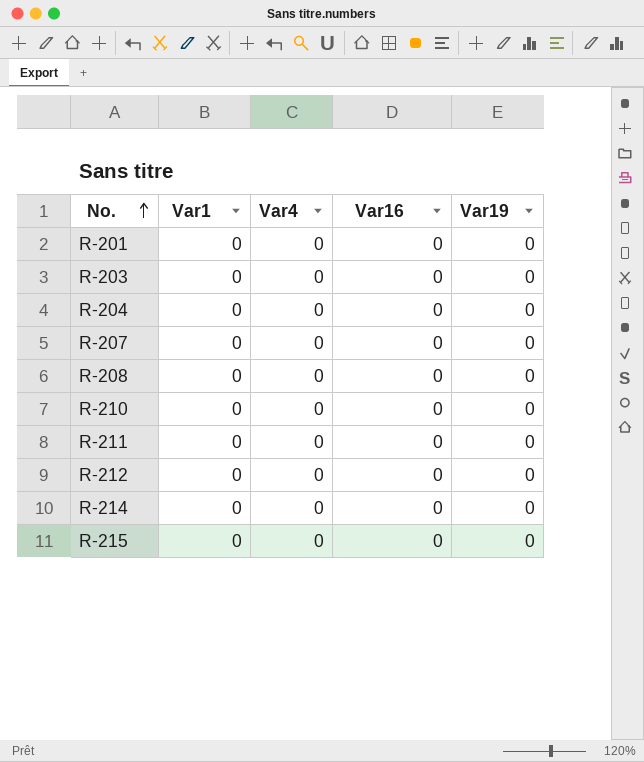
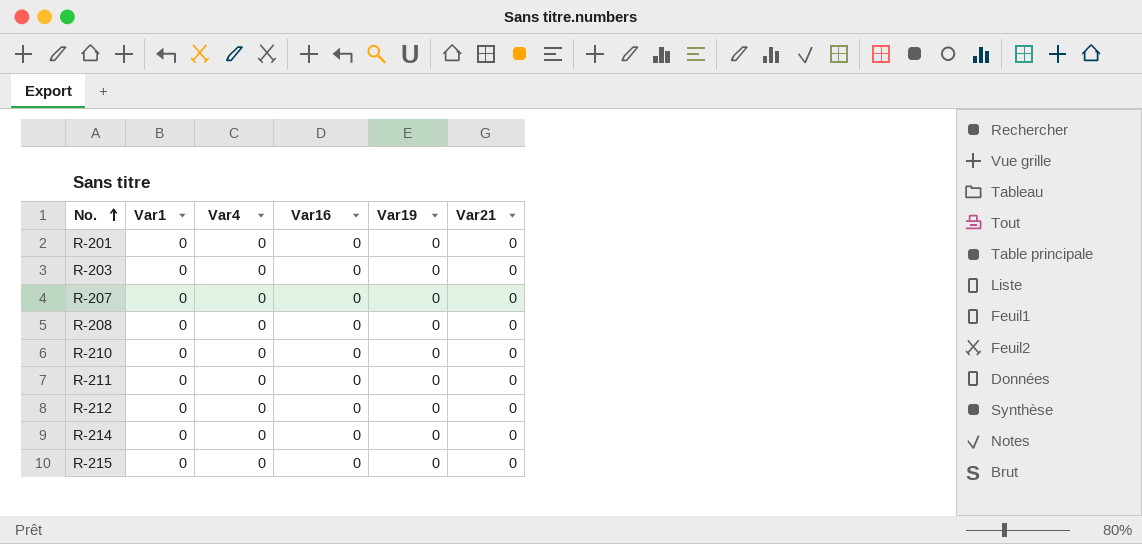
column Var21 | position: none -> 6
row R-204: 0 | 0 | 0 | 0 -> none

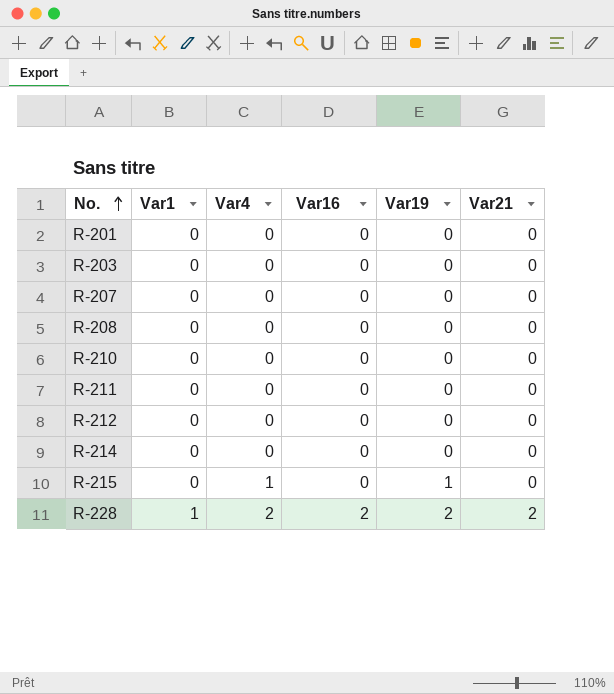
R-215 | Var4: 0 -> 1
R-215 | Var19: 0 -> 1
row R-228: none -> 1 | 2 | 2 | 2 | 2

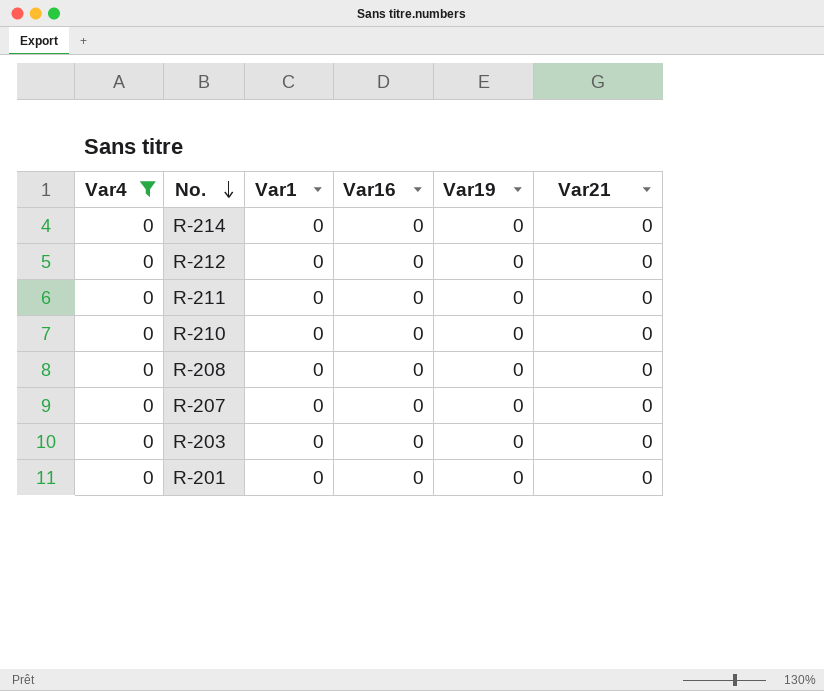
filter: none -> Var4 = 0
row order: No. ascending -> No. descending
column Var4 | position: 3 -> 1

